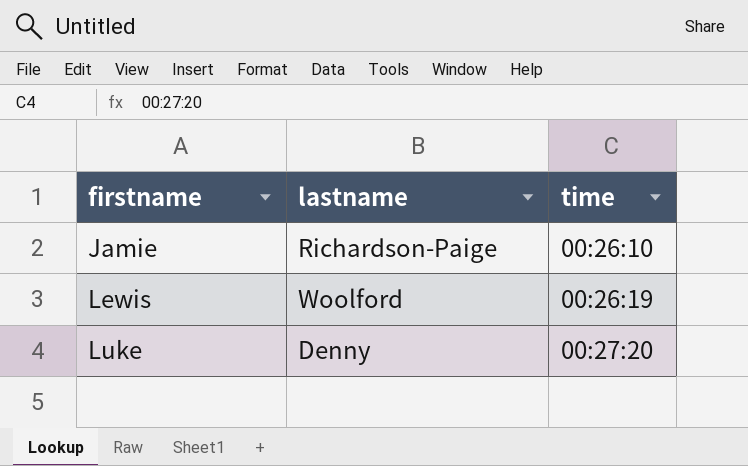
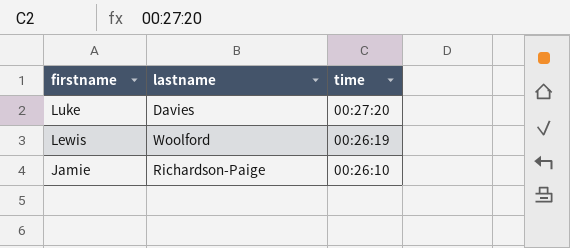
row order: firstname ascending -> firstname descending
Luke | lastname: Denny -> Davies

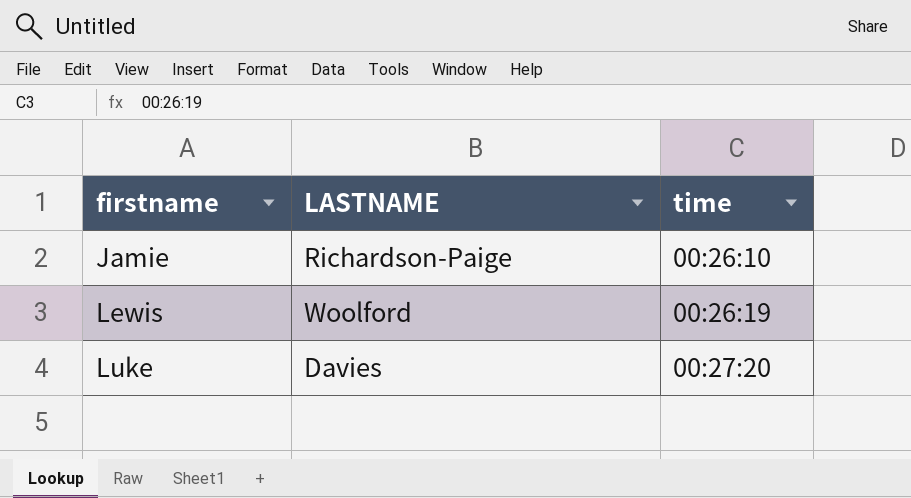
row order: firstname descending -> firstname ascending
column name: lastname -> LASTNAME

